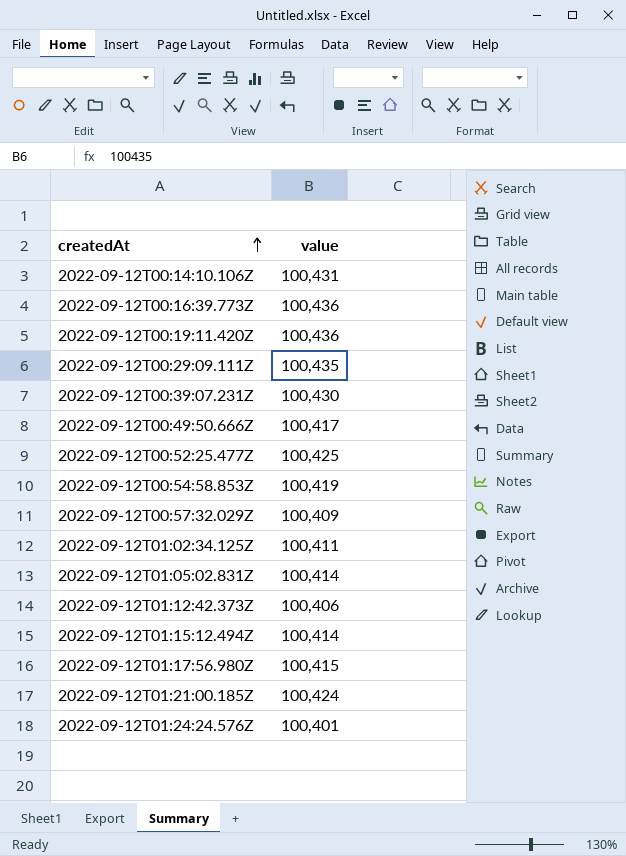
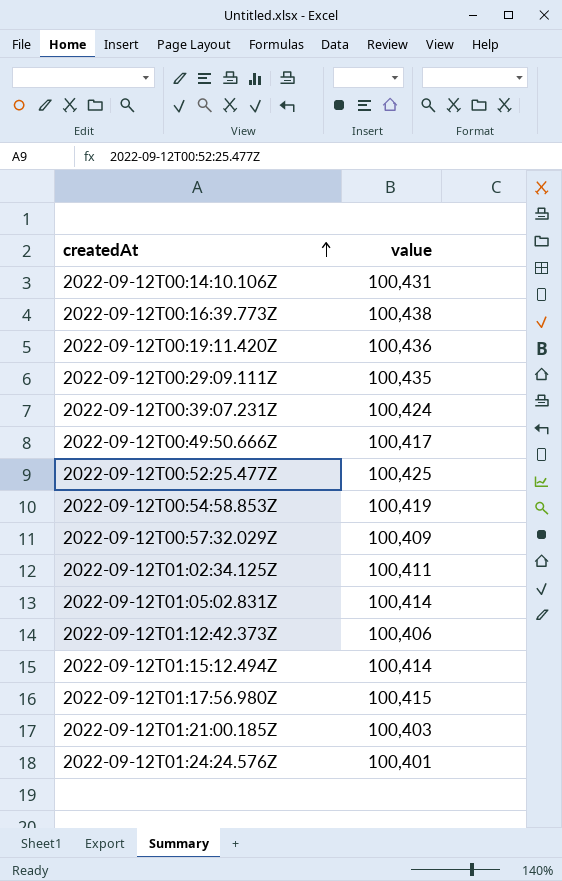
2022-09-12T00:16:39.773Z | value: 100,436 -> 100,438
2022-09-12T00:39:07.231Z | value: 100,430 -> 100,424
2022-09-12T01:21:00.185Z | value: 100,424 -> 100,403

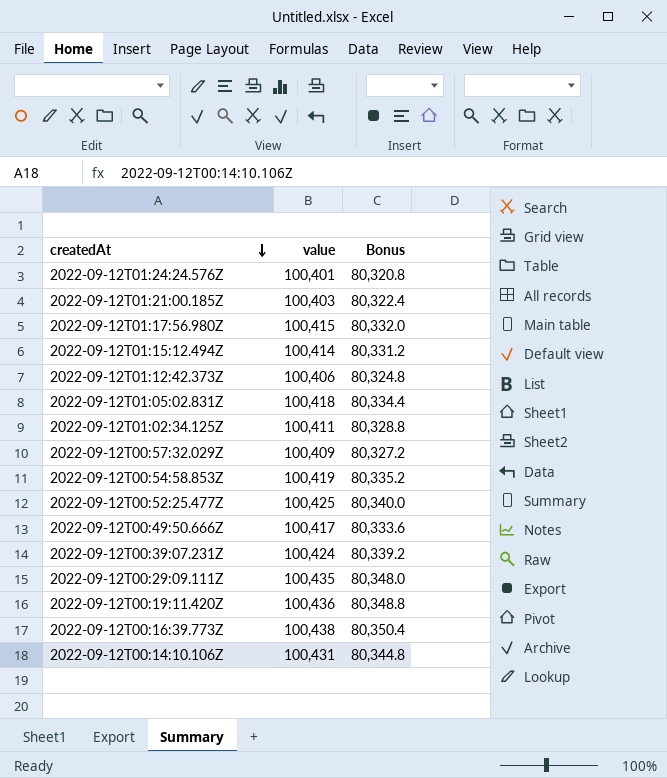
row order: createdAt ascending -> createdAt descending
column Bonus | formula: none -> [value] * 0.8
2022-09-12T01:05:02.831Z | value: 100,414 -> 100,418

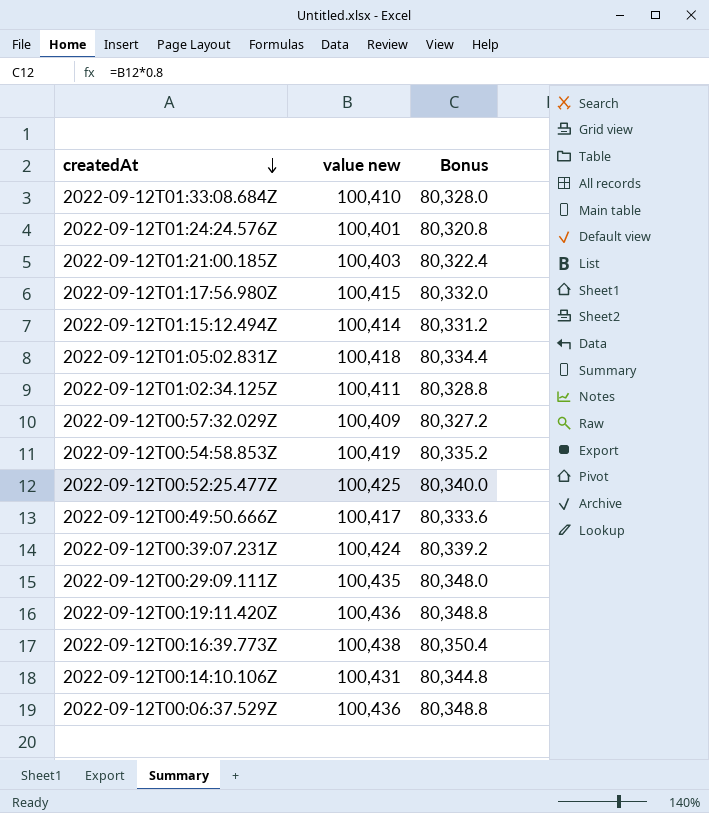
column name: value -> value new
row 2022-09-12T01:12:42.373Z: 100,406 | 80,324.8 -> none
row 2022-09-12T01:33:08.684Z: none -> 100,410 | 80,328.0
row 2022-09-12T00:06:37.529Z: none -> 100,436 | 80,348.8

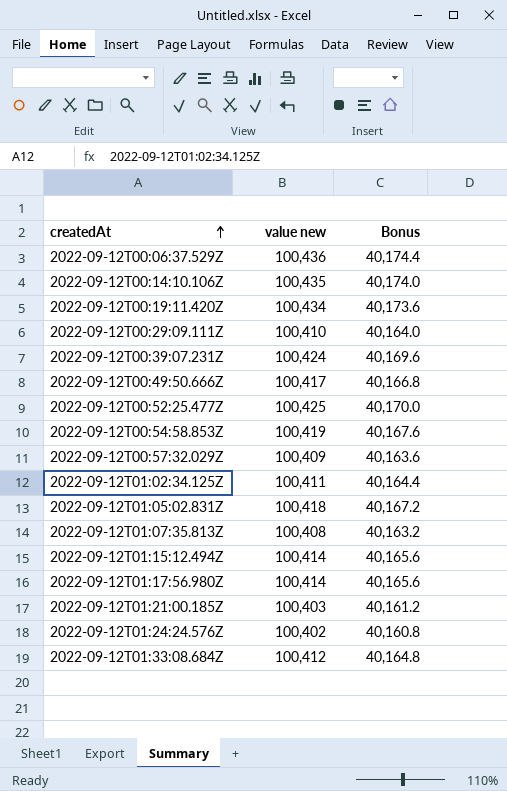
row order: createdAt descending -> createdAt ascending
column Bonus | formula: [value new] * 0.8 -> [value new] * 0.4
row 2022-09-12T00:16:39.773Z: 100,438 | 80,350.4 -> none
2022-09-12T00:14:10.106Z | value new: 100,431 -> 100,435
2022-09-12T00:19:11.420Z | value new: 100,436 -> 100,434
2022-09-12T00:29:09.111Z | value new: 100,435 -> 100,410
row 2022-09-12T01:07:35.813Z: none -> 100,408 | 40,163.2
2022-09-12T01:17:56.980Z | value new: 100,415 -> 100,414
2022-09-12T01:24:24.576Z | value new: 100,401 -> 100,402
2022-09-12T01:33:08.684Z | value new: 100,410 -> 100,412

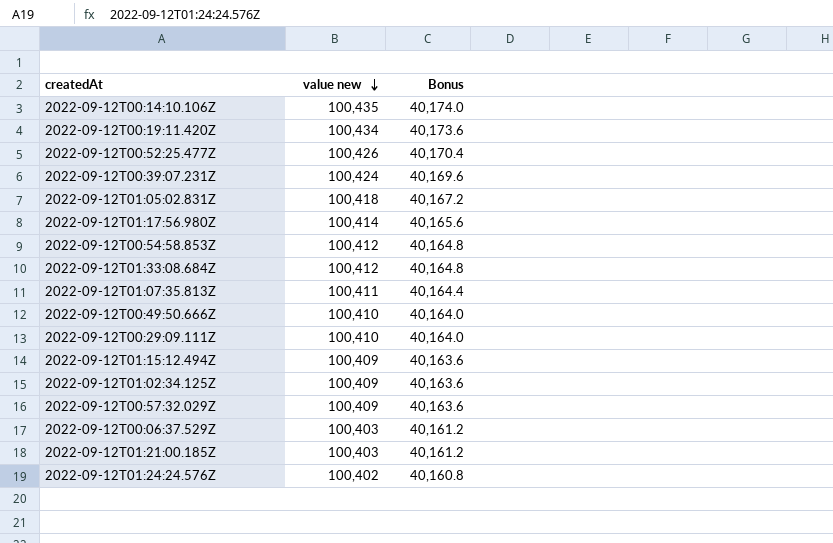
row order: createdAt ascending -> value new descending
2022-09-12T00:52:25.477Z | value new: 100,425 -> 100,426
2022-09-12T00:52:25.477Z | Bonus: 40,170.0 -> 40,170.4
2022-09-12T00:54:58.853Z | value new: 100,419 -> 100,412
2022-09-12T00:54:58.853Z | Bonus: 40,167.6 -> 40,164.8
2022-09-12T01:07:35.813Z | value new: 100,408 -> 100,411
2022-09-12T01:07:35.813Z | Bonus: 40,163.2 -> 40,164.4
2022-09-12T00:49:50.666Z | value new: 100,417 -> 100,410
2022-09-12T00:49:50.666Z | Bonus: 40,166.8 -> 40,164.0
2022-09-12T01:15:12.494Z | value new: 100,414 -> 100,409
2022-09-12T01:15:12.494Z | Bonus: 40,165.6 -> 40,163.6
2022-09-12T01:02:34.125Z | value new: 100,411 -> 100,409
2022-09-12T01:02:34.125Z | Bonus: 40,164.4 -> 40,163.6
2022-09-12T00:06:37.529Z | value new: 100,436 -> 100,403
2022-09-12T00:06:37.529Z | Bonus: 40,174.4 -> 40,161.2

